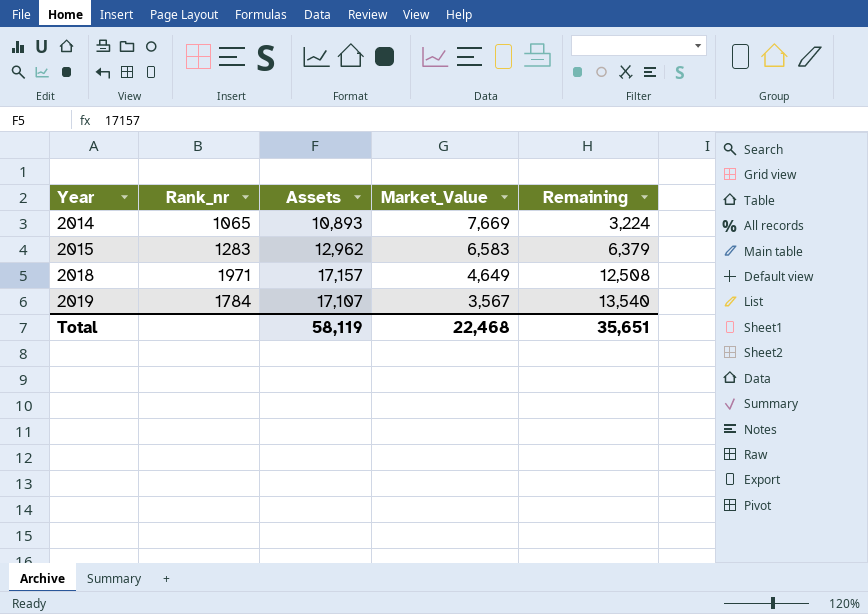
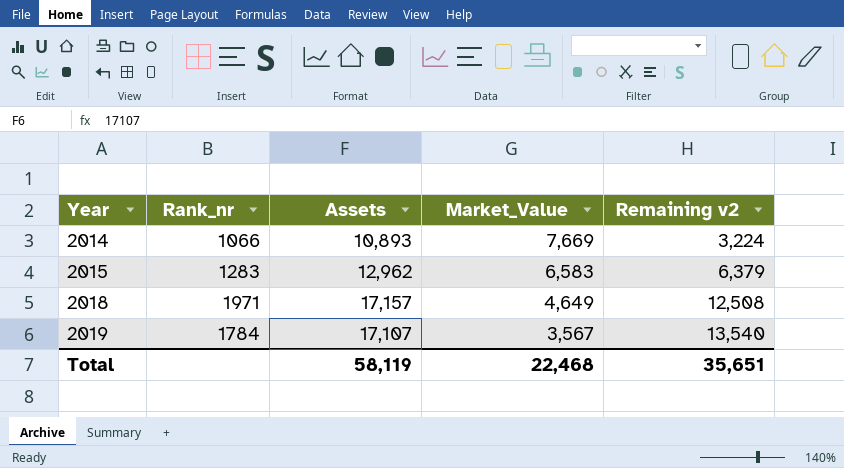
column name: Remaining -> Remaining v2
2014 | Rank_nr: 1065 -> 1066

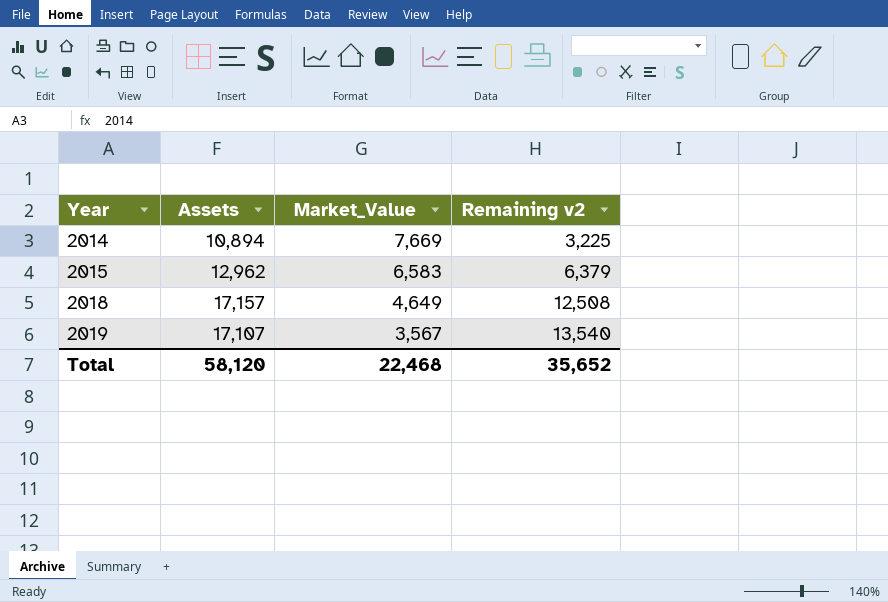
column Rank_nr | position: 2 -> none
2014 | Assets: 10,893 -> 10,894
2014 | Remaining v2: 3,224 -> 3,225
Total | Assets: 58,119 -> 58,120
Total | Remaining v2: 35,651 -> 35,652

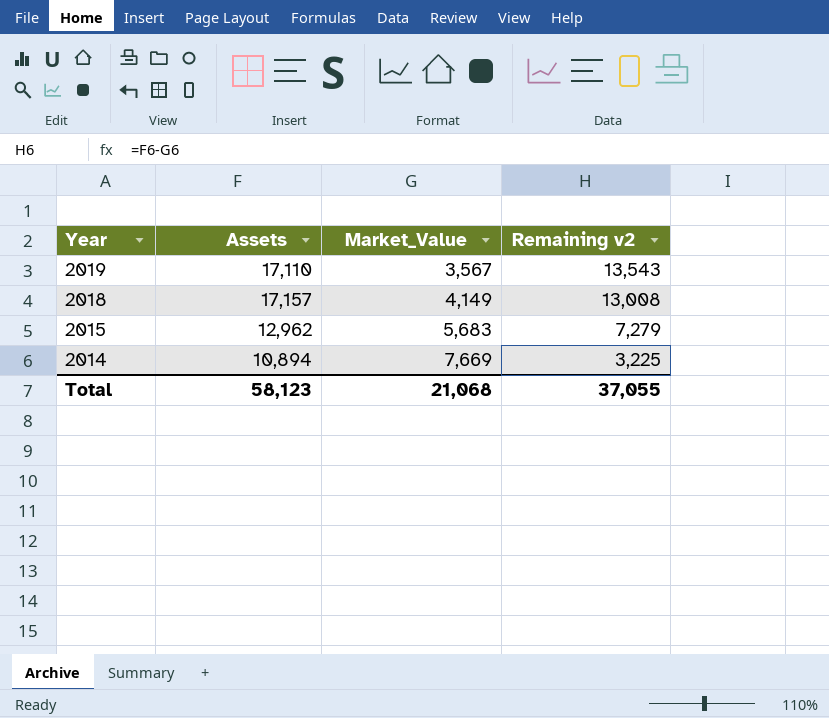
row order: Year ascending -> Year descending
2019 | Assets: 17,107 -> 17,110
2019 | Remaining v2: 13,540 -> 13,543
2018 | Market_Value: 4,649 -> 4,149
2018 | Remaining v2: 12,508 -> 13,008
2015 | Market_Value: 6,583 -> 5,683
2015 | Remaining v2: 6,379 -> 7,279
Total | Assets: 58,120 -> 58,123
Total | Market_Value: 22,468 -> 21,068
Total | Remaining v2: 35,652 -> 37,055

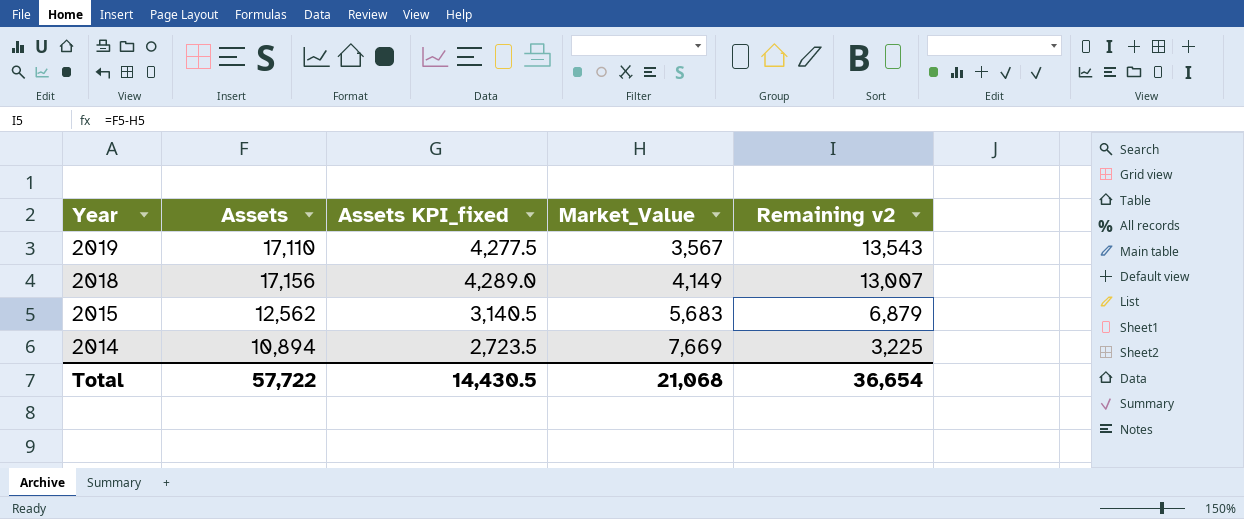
column Assets KPI_fixed | formula: none -> [Assets] * 0.25
2018 | Assets: 17,157 -> 17,156
2018 | Remaining v2: 13,008 -> 13,007
2015 | Assets: 12,962 -> 12,562
2015 | Remaining v2: 7,279 -> 6,879
Total | Assets: 58,123 -> 57,722
Total | Remaining v2: 37,055 -> 36,654

